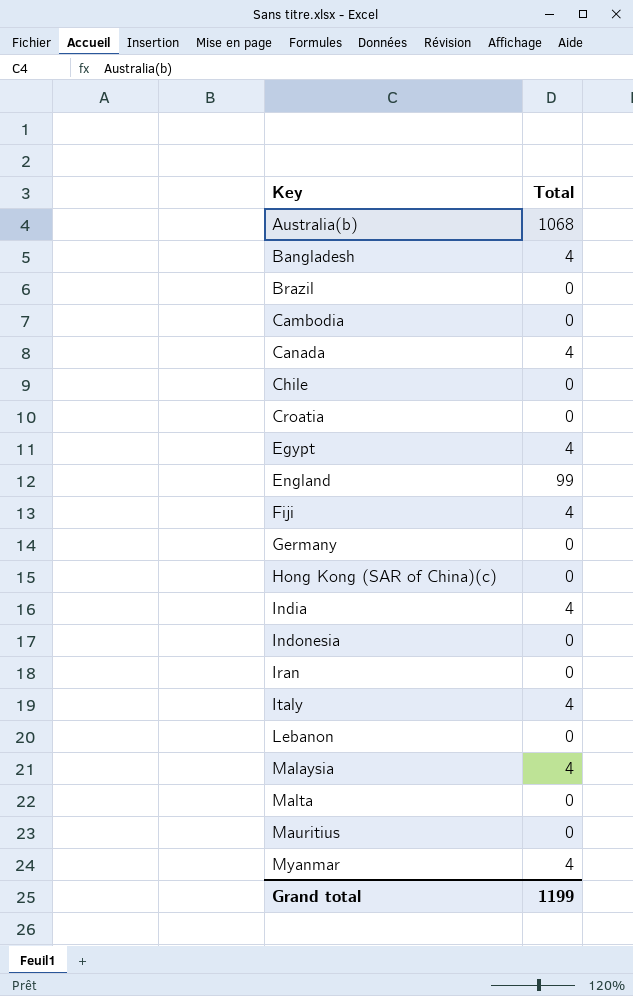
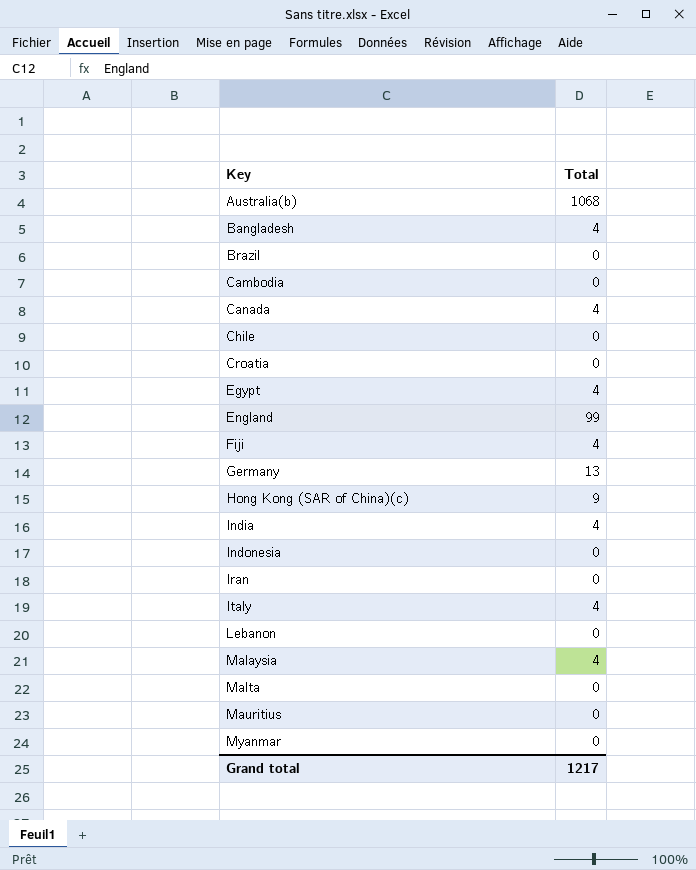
Germany | Total: 0 -> 13
Hong Kong (SAR of China)(c) | Total: 0 -> 9
Myanmar | Total: 4 -> 0
Grand total | Total: 1199 -> 1217

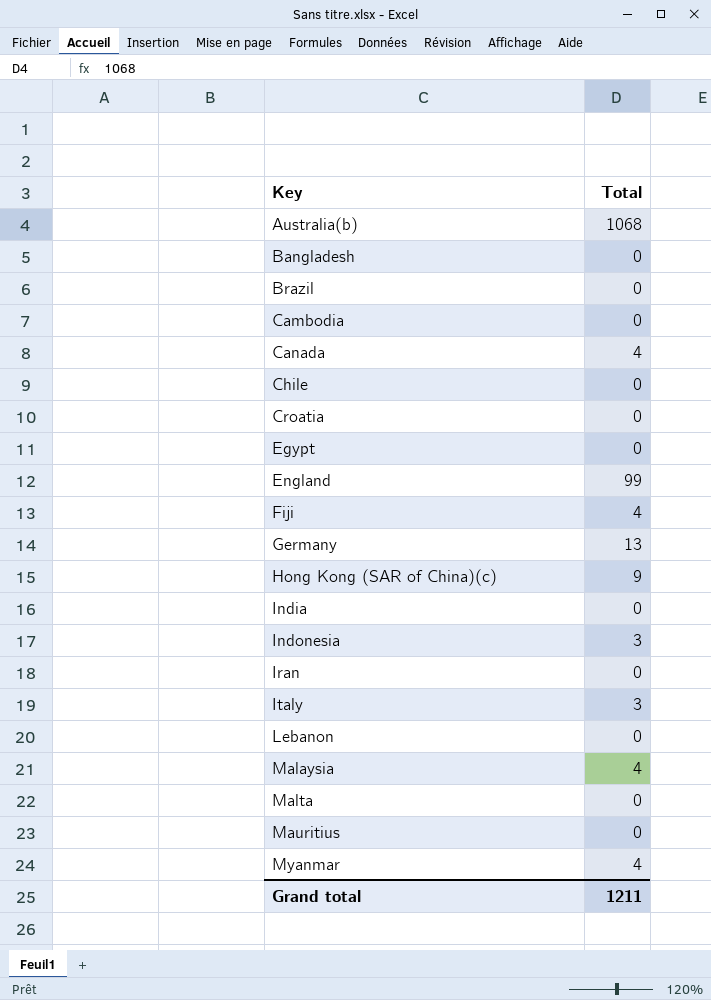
Bangladesh | Total: 4 -> 0
Egypt | Total: 4 -> 0
India | Total: 4 -> 0
Indonesia | Total: 0 -> 3
Italy | Total: 4 -> 3
Myanmar | Total: 0 -> 4
Grand total | Total: 1217 -> 1211

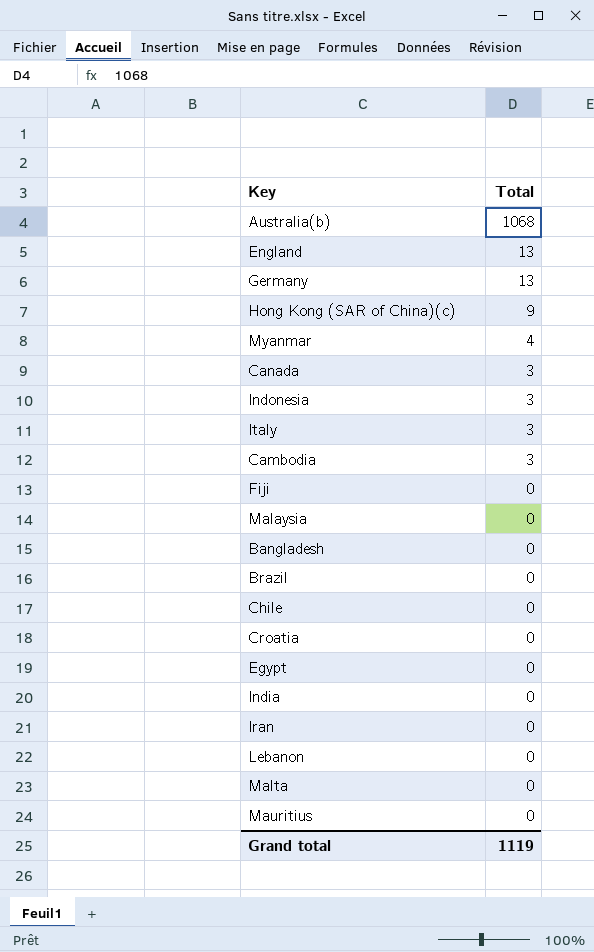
row order: Key ascending -> Total descending
England | Total: 99 -> 13
Canada | Total: 4 -> 3
Cambodia | Total: 0 -> 3
Fiji | Total: 4 -> 0
Malaysia | Total: 4 -> 0
Grand total | Total: 1211 -> 1119

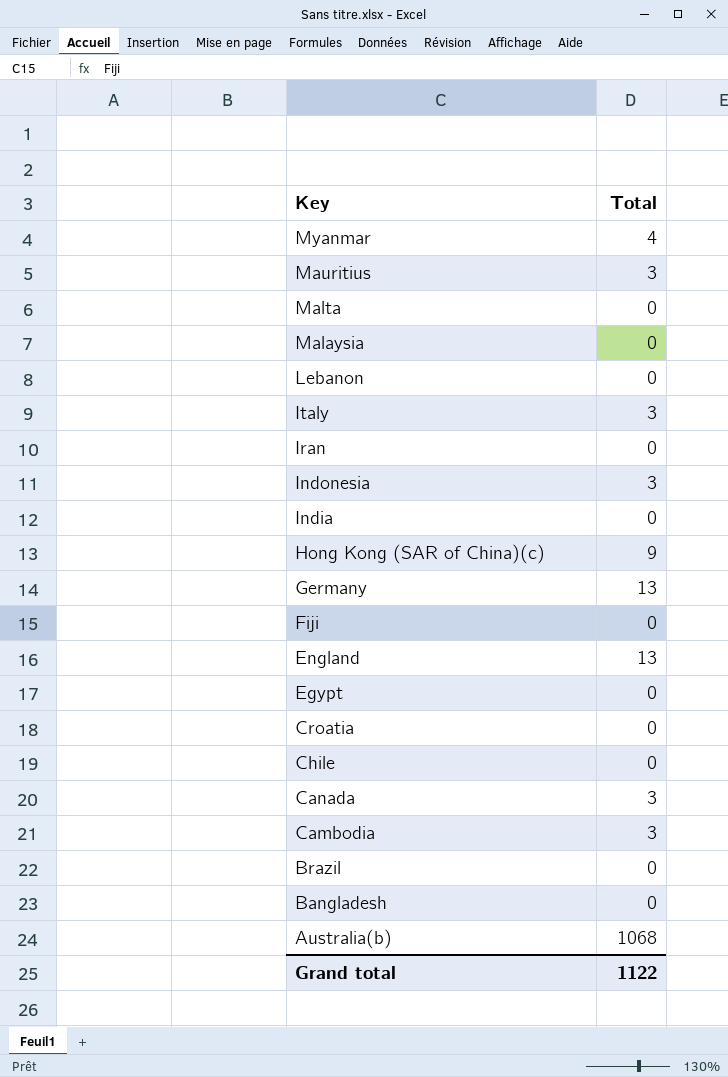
row order: Total descending -> Key descending
Mauritius | Total: 0 -> 3
Grand total | Total: 1119 -> 1122

